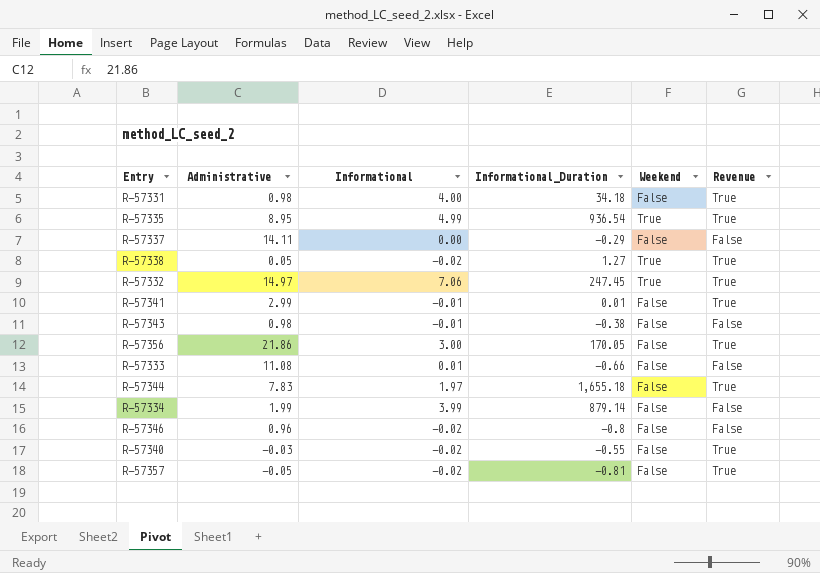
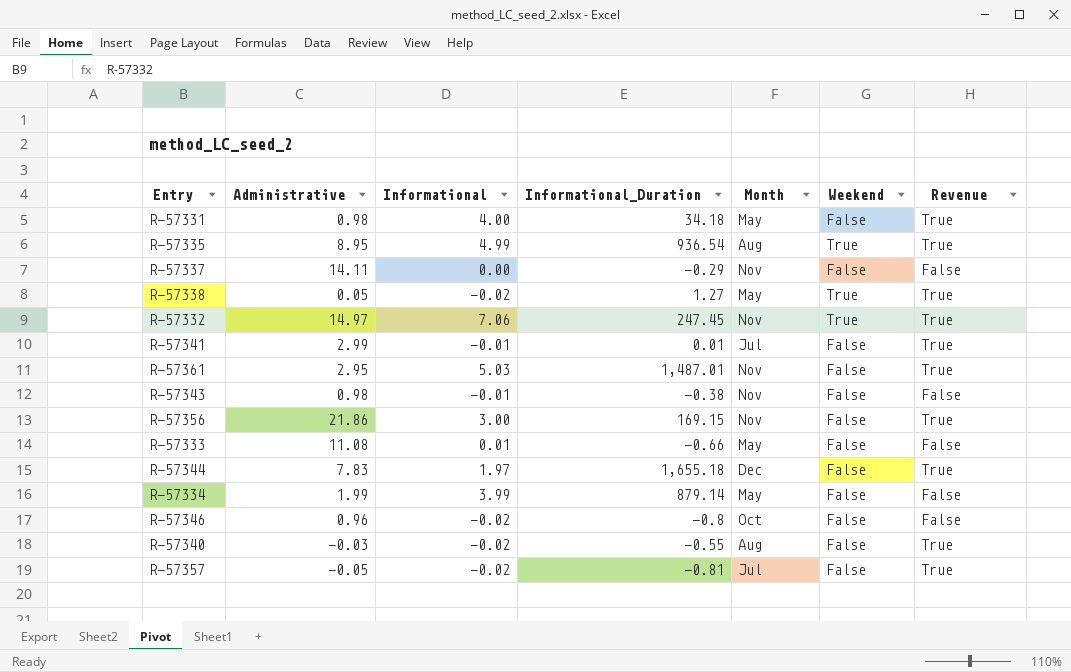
column Month | position: none -> 5
row R-57361: none -> 2.95 | 5.03 | 1,487.01 | Nov | False | True
R-57356 | Informational_Duration: 170.05 -> 169.15

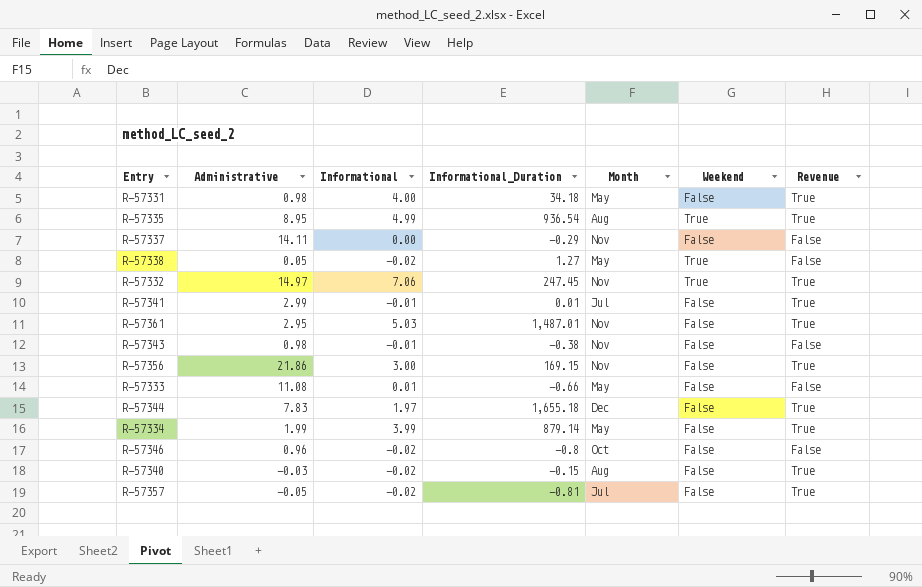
R-57338 | Revenue: True -> False
R-57334 | Revenue: False -> True
R-57340 | Informational_Duration: -0.55 -> -0.15

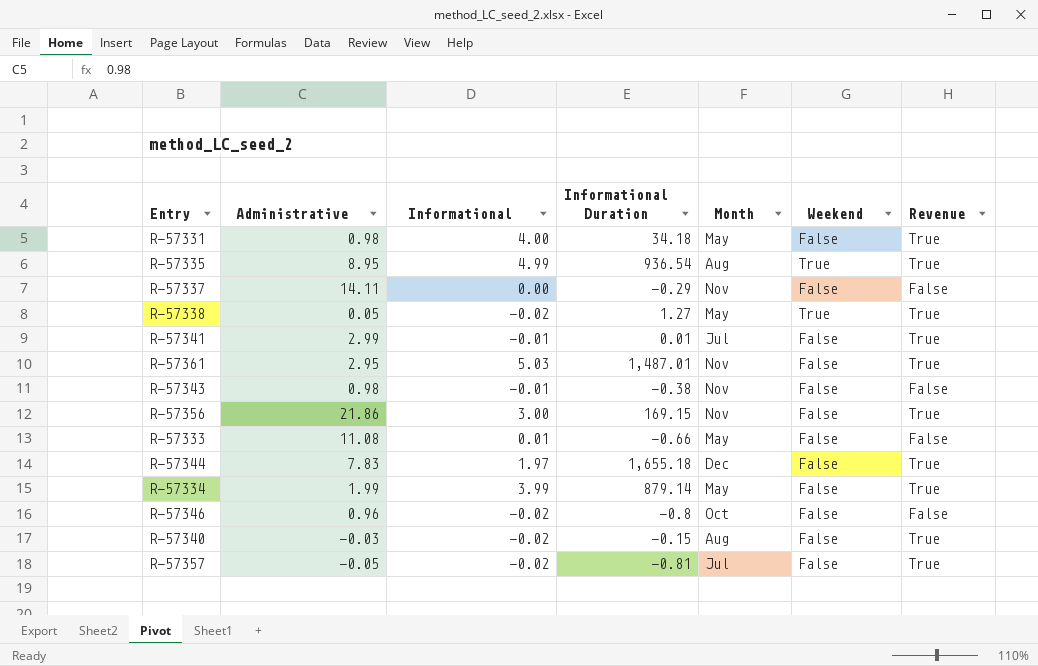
column name: Informational_Duration -> Informational Duration
row R-57332: 14.97 | 7.06 | 247.45 | Nov | True | True -> none
R-57338 | Revenue: False -> True

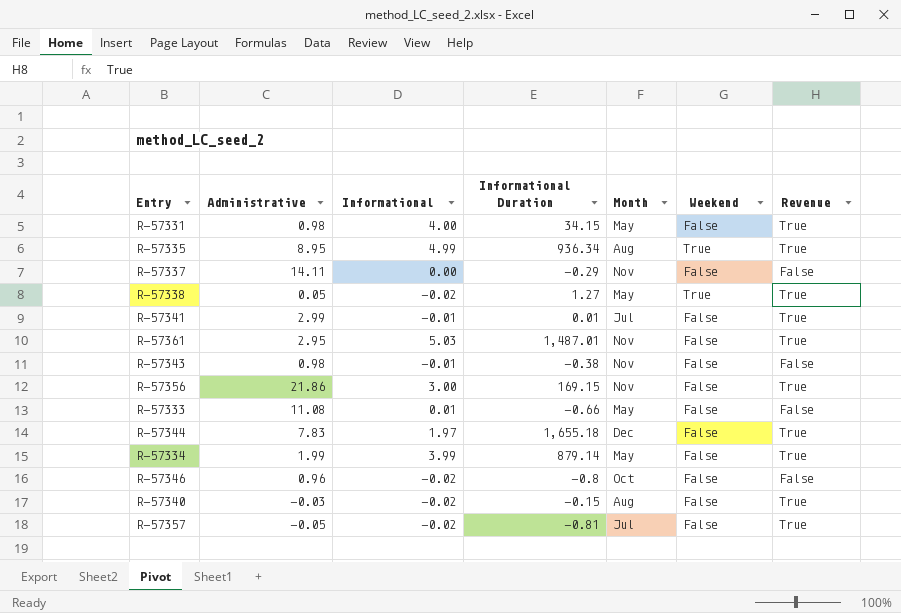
R-57331 | Informational Duration: 34.18 -> 34.15
R-57335 | Informational Duration: 936.54 -> 936.34

